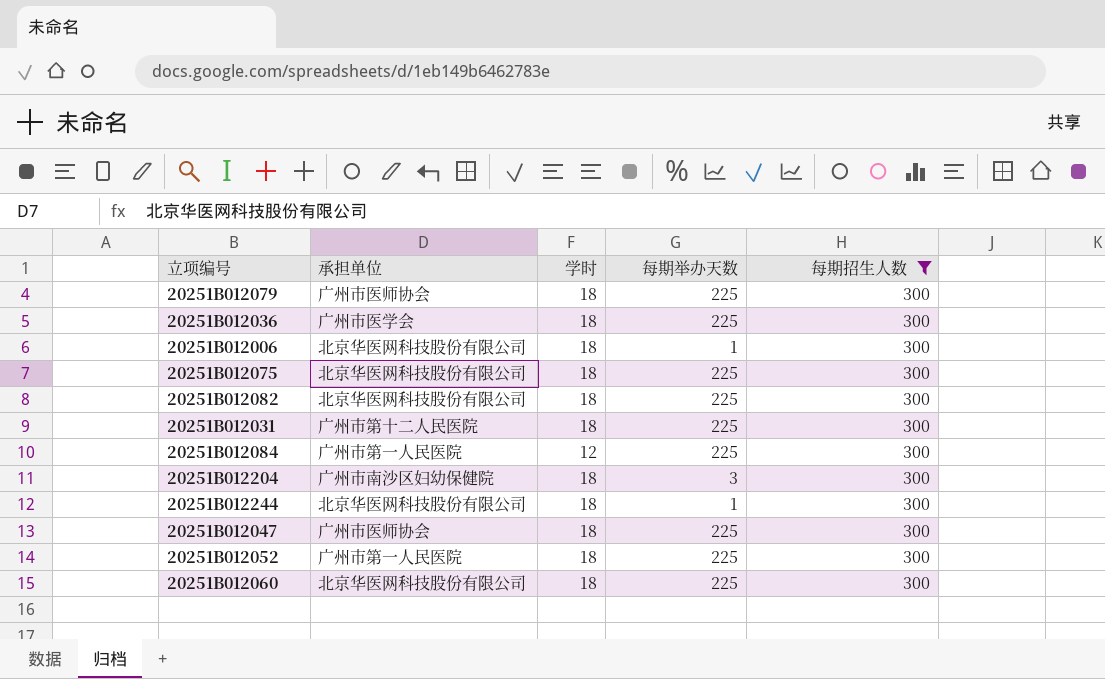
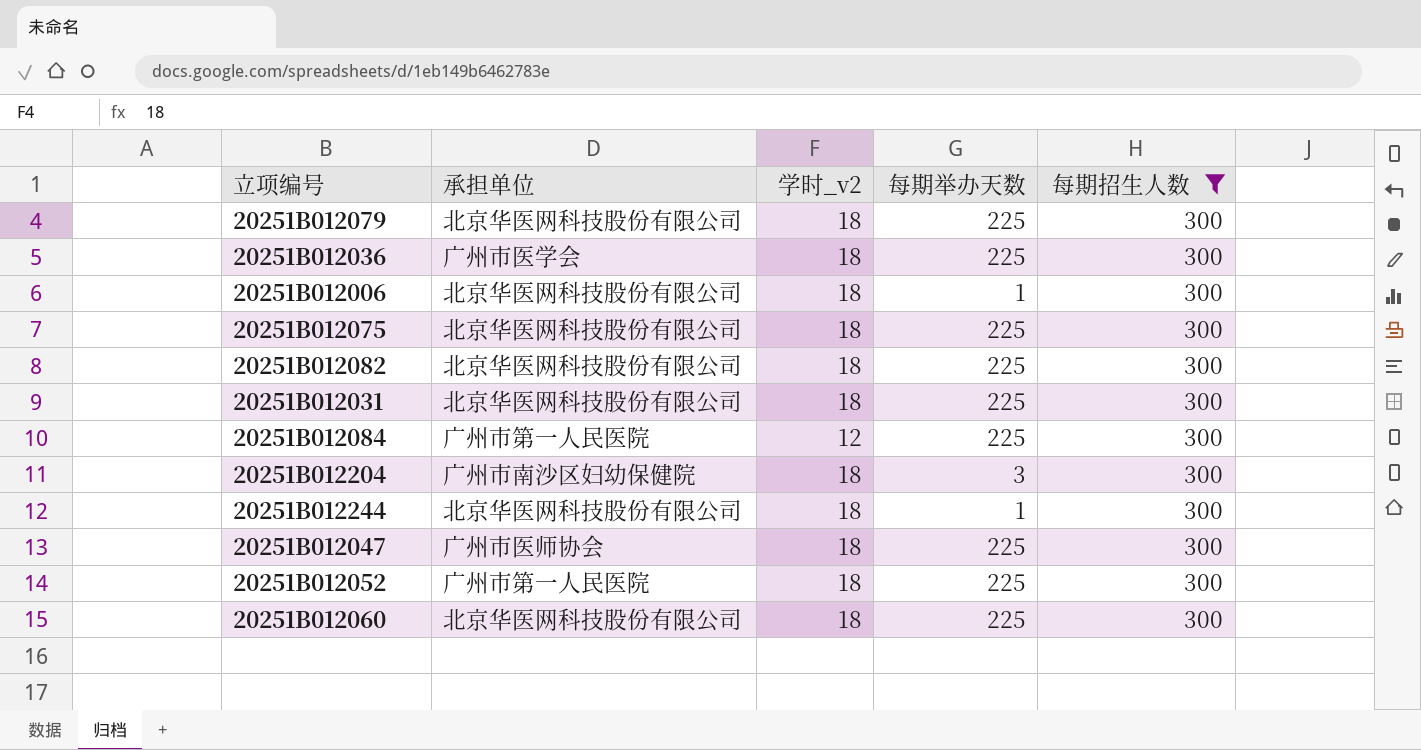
column name: 学时 -> 学时_v2
20251B012079 | 承担单位: 广州市医师协会 -> 北京华医网科技股份有限公司
20251B012031 | 承担单位: 广州市第十二人民医院 -> 北京华医网科技股份有限公司

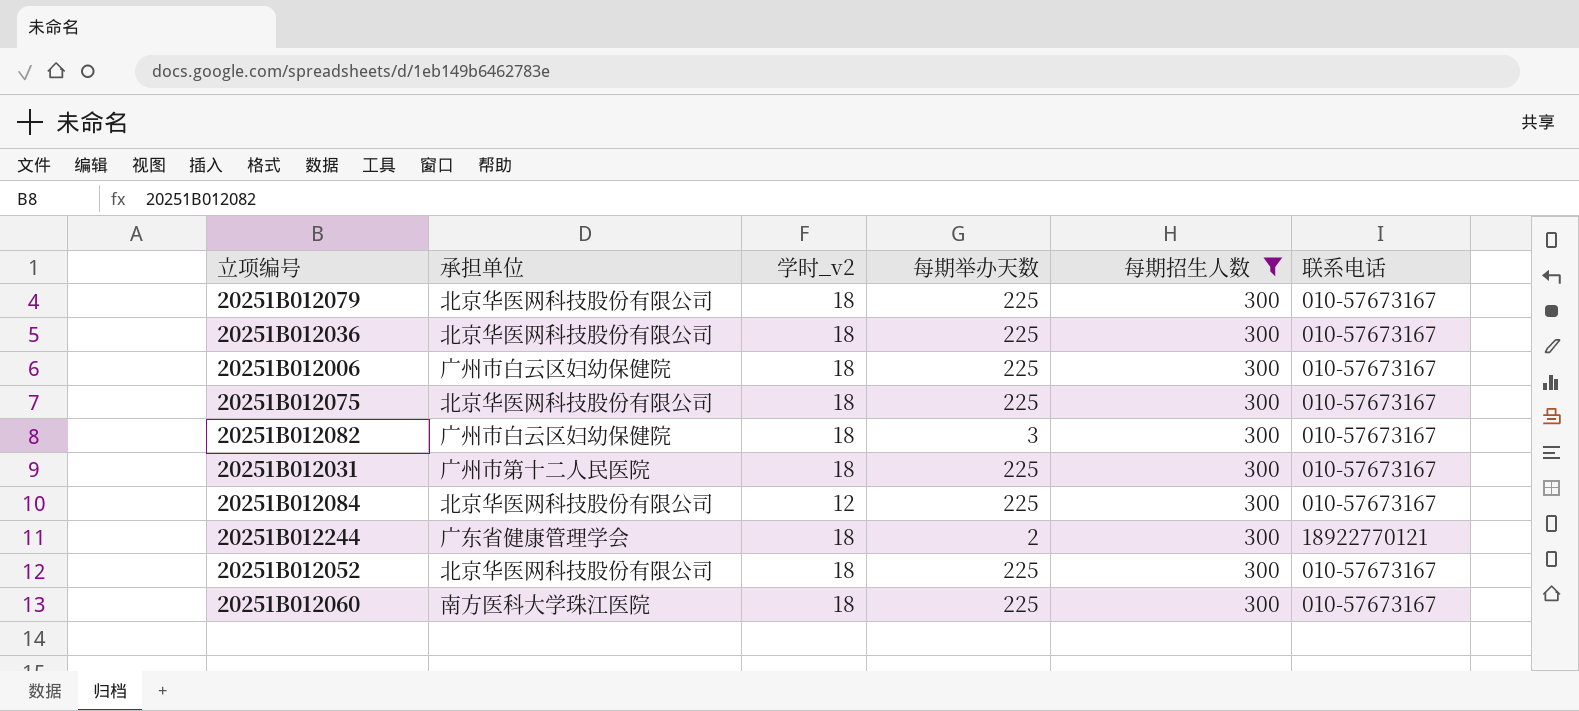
column 联系电话 | position: none -> 6
row 20251B012204: 广州市南沙区妇幼保健院 | 18 | 3 | 300 -> none
row 20251B012047: 广州市医师协会 | 18 | 225 | 300 -> none
20251B012036 | 承担单位: 广州市医学会 -> 北京华医网科技股份有限公司
20251B012006 | 承担单位: 北京华医网科技股份有限公司 -> 广州市白云区妇幼保健院
20251B012006 | 每期举办天数: 1 -> 225
20251B012082 | 承担单位: 北京华医网科技股份有限公司 -> 广州市白云区妇幼保健院
20251B012082 | 每期举办天数: 225 -> 3
20251B012031 | 承担单位: 北京华医网科技股份有限公司 -> 广州市第十二人民医院
20251B012084 | 承担单位: 广州市第一人民医院 -> 北京华医网科技股份有限公司
20251B012244 | 承担单位: 北京华医网科技股份有限公司 -> 广东省健康管理学会
20251B012244 | 每期举办天数: 1 -> 2
20251B012052 | 承担单位: 广州市第一人民医院 -> 北京华医网科技股份有限公司
20251B012060 | 承担单位: 北京华医网科技股份有限公司 -> 南方医科大学珠江医院

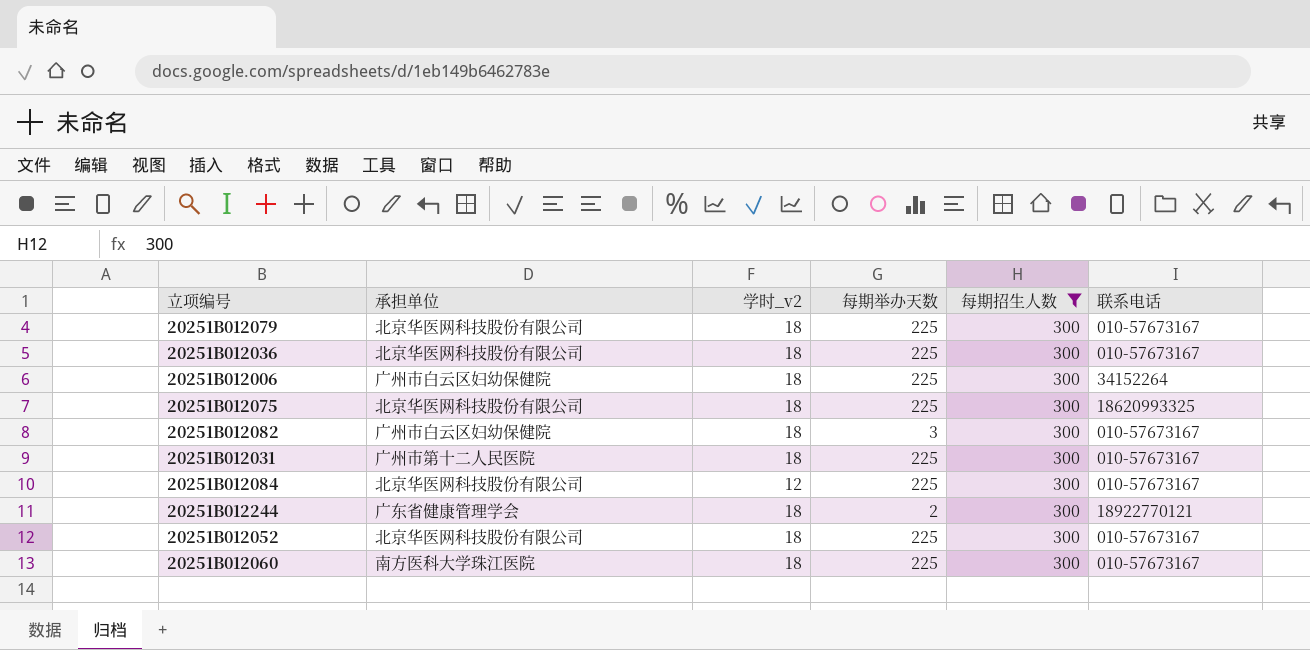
20251B012006 | 联系电话: 010-57673167 -> 34152264
20251B012075 | 联系电话: 010-57673167 -> 18620993325

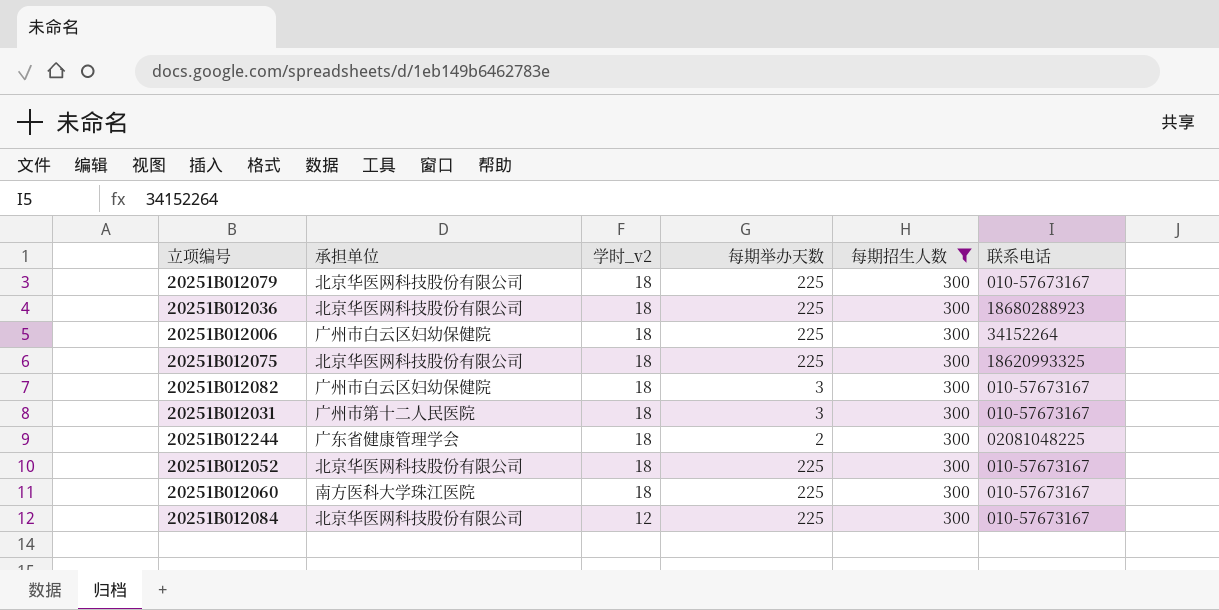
row order: none -> 学时_v2 descending
20251B012036 | 联系电话: 010-57673167 -> 18680288923
20251B012031 | 每期举办天数: 225 -> 3
20251B012244 | 联系电话: 18922770121 -> 02081048225

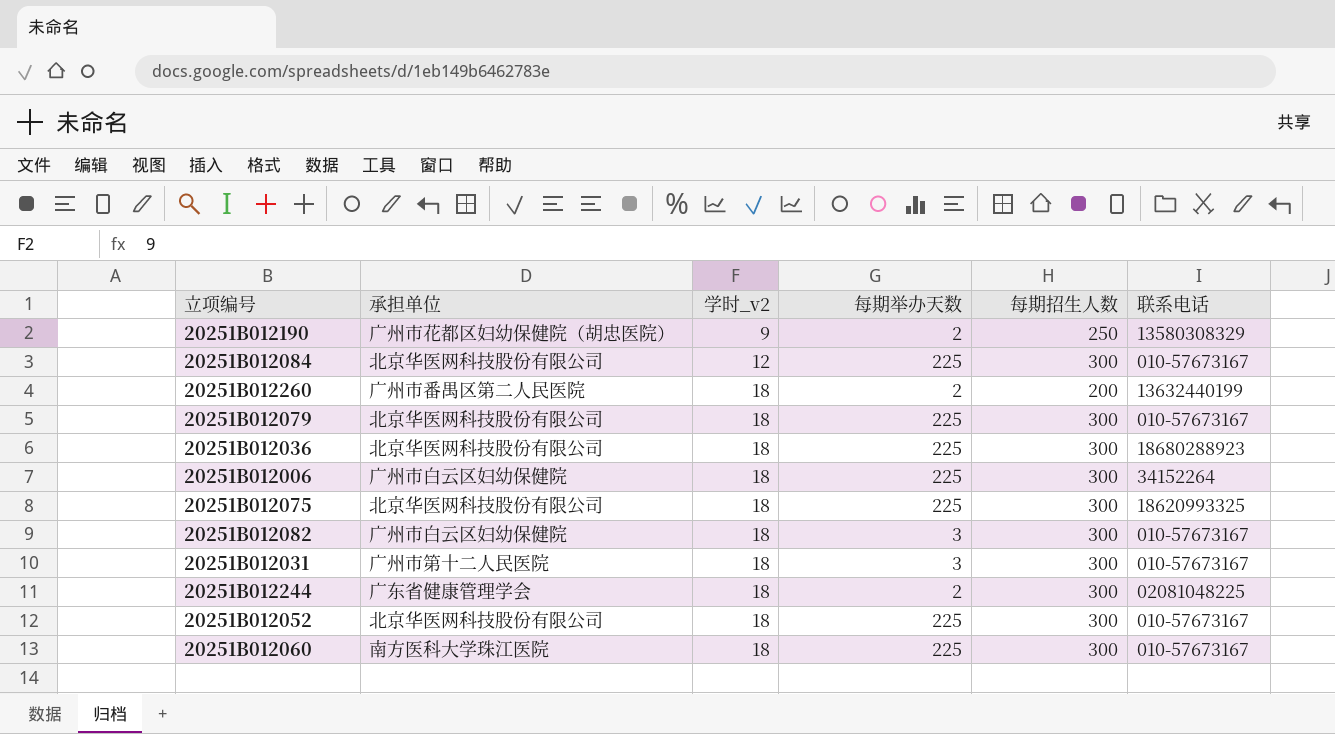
filter: 每期招生人数 = 300 -> none
row order: 学时_v2 descending -> 学时_v2 ascending

